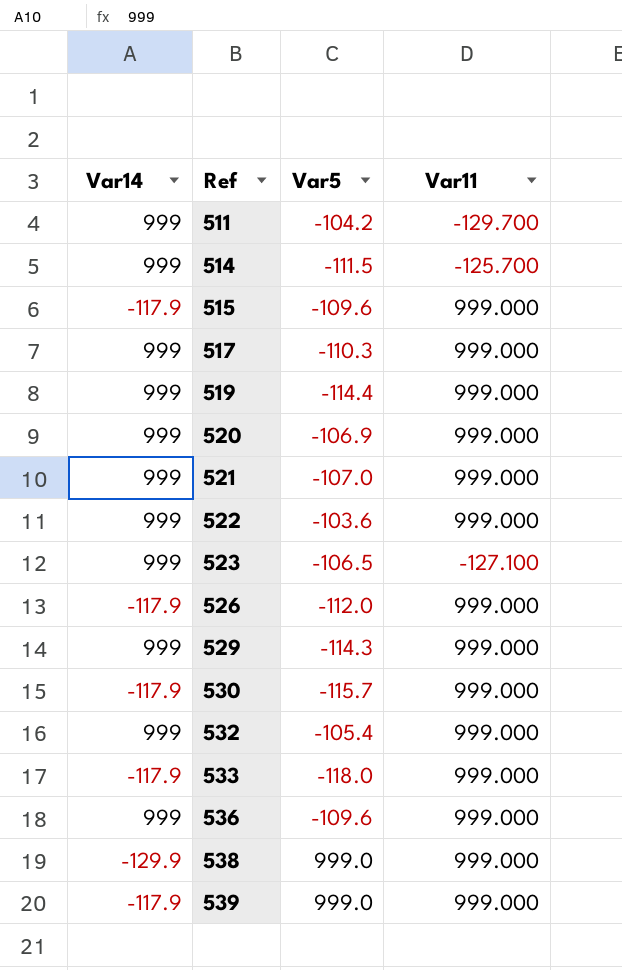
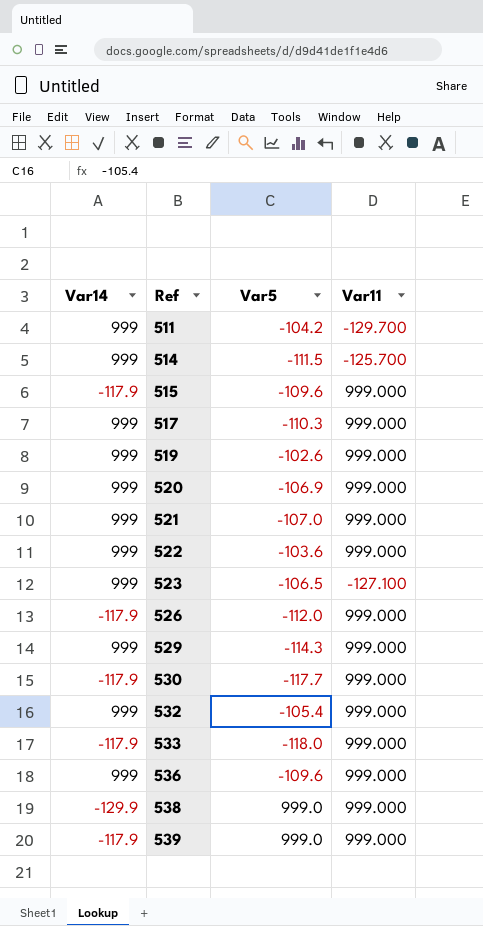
519 | Var5: -114.4 -> -102.6
530 | Var5: -115.7 -> -117.7

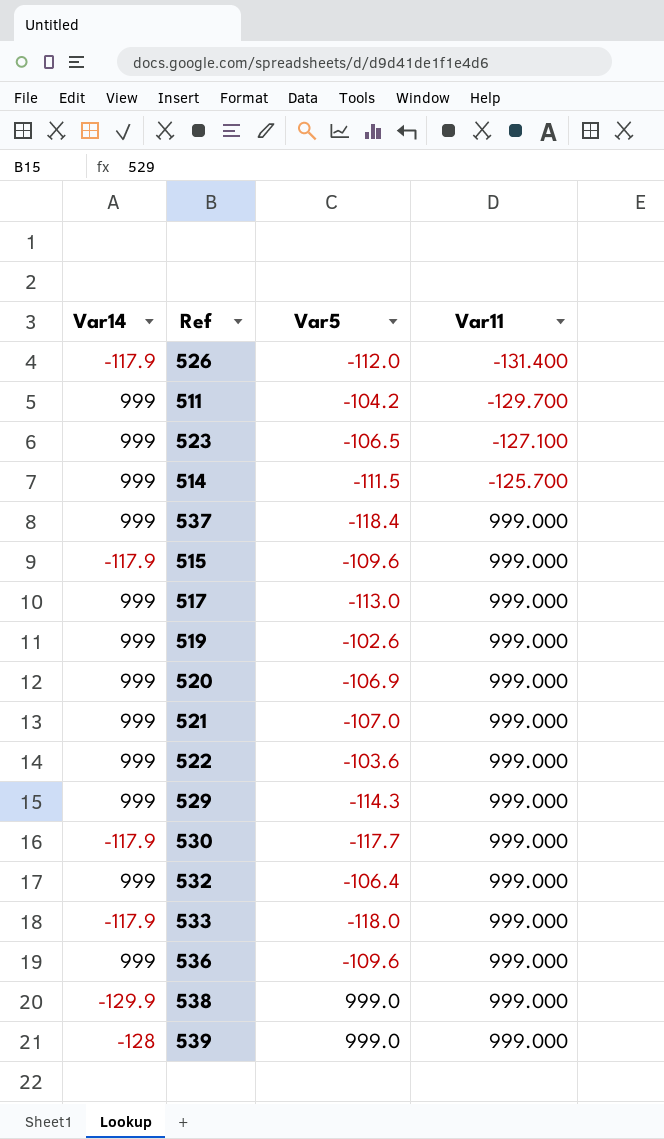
row order: Ref ascending -> Var11 ascending
526 | Var11: 999.000 -> -131.400
row 537: none -> 999 | -118.4 | 999.000
517 | Var5: -110.3 -> -113.0
532 | Var5: -105.4 -> -106.4
539 | Var14: -117.9 -> -128

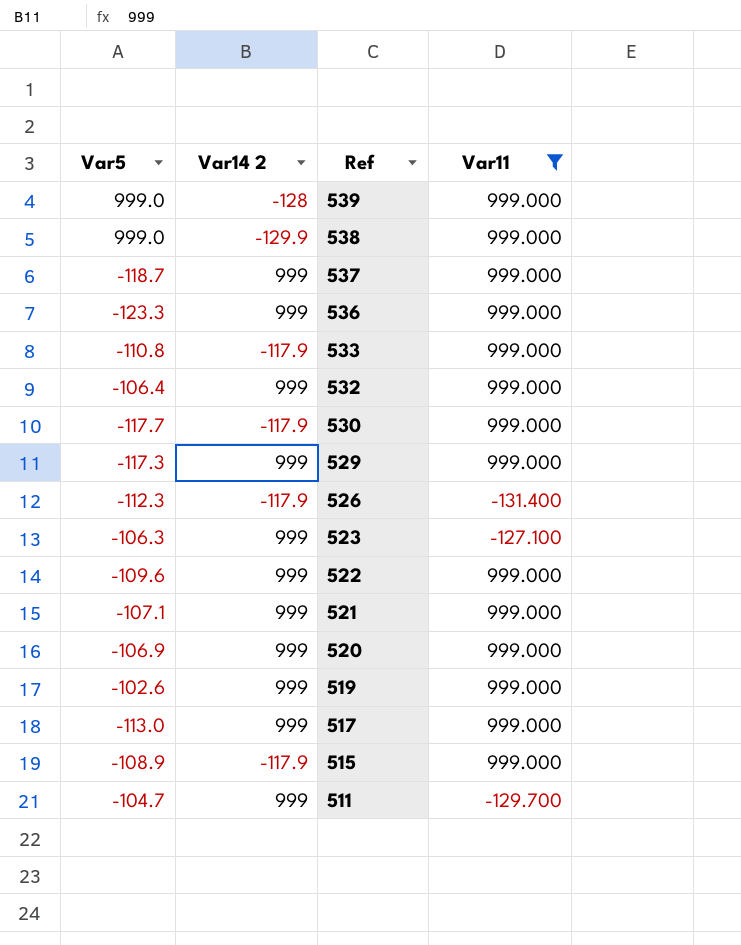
filter: none -> Var11 != -125.700
row order: Var11 ascending -> Ref descending
column Var5 | position: 3 -> 1
column name: Var14 -> Var14 2
537 | Var5: -118.4 -> -118.7
536 | Var5: -109.6 -> -123.3
533 | Var5: -118.0 -> -110.8
529 | Var5: -114.3 -> -117.3
526 | Var5: -112.0 -> -112.3
523 | Var5: -106.5 -> -106.3
522 | Var5: -103.6 -> -109.6
521 | Var5: -107.0 -> -107.1
515 | Var5: -109.6 -> -108.9
511 | Var5: -104.2 -> -104.7

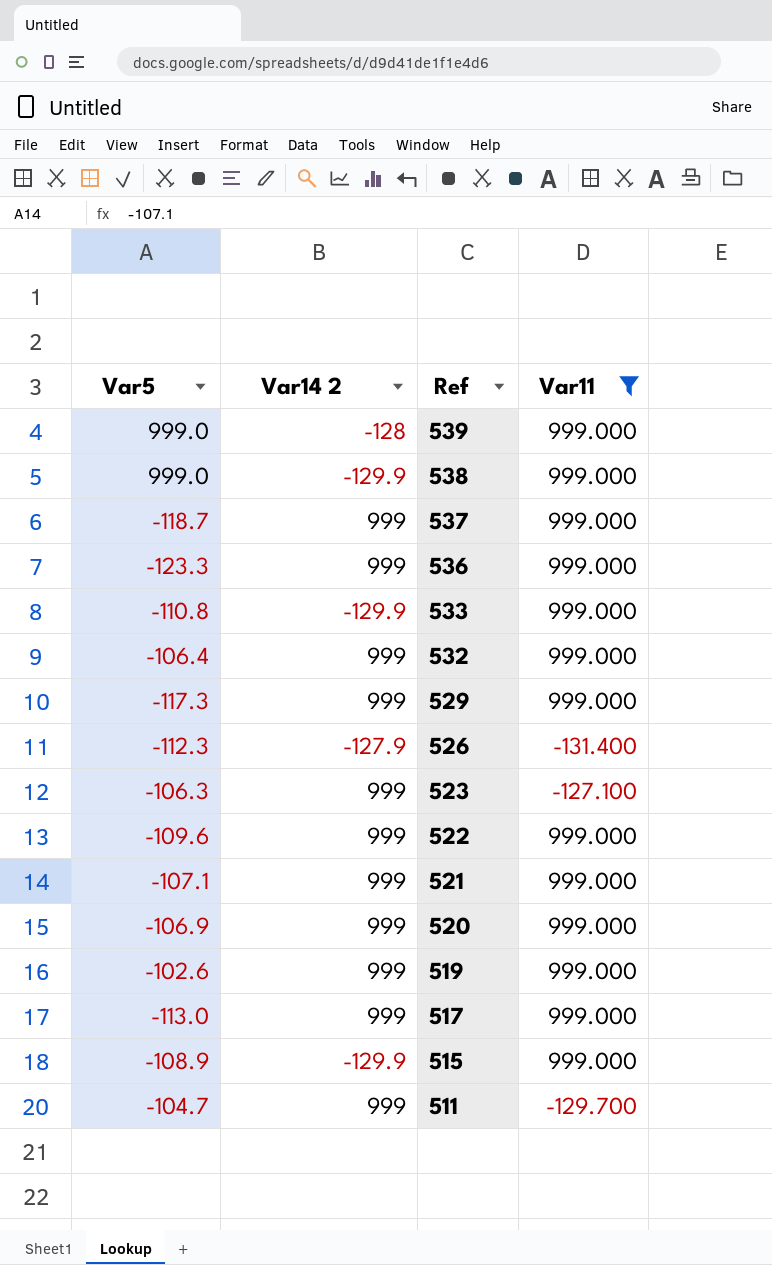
row 530: -117.7 | -117.9 | 999.000 -> none
533 | Var14 2: -117.9 -> -129.9
526 | Var14 2: -117.9 -> -127.9
515 | Var14 2: -117.9 -> -129.9

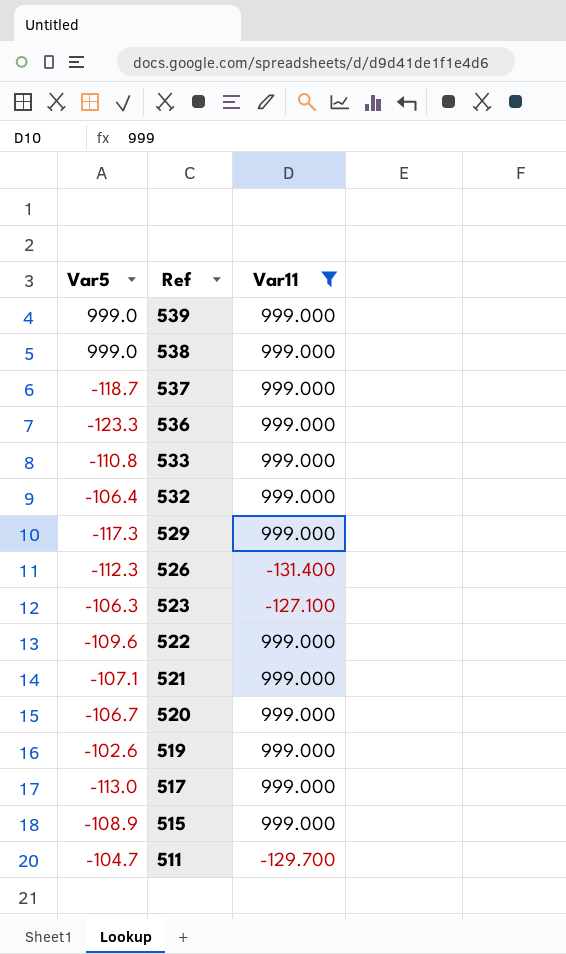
column Var14 2 | position: 2 -> none
520 | Var5: -106.9 -> -106.7

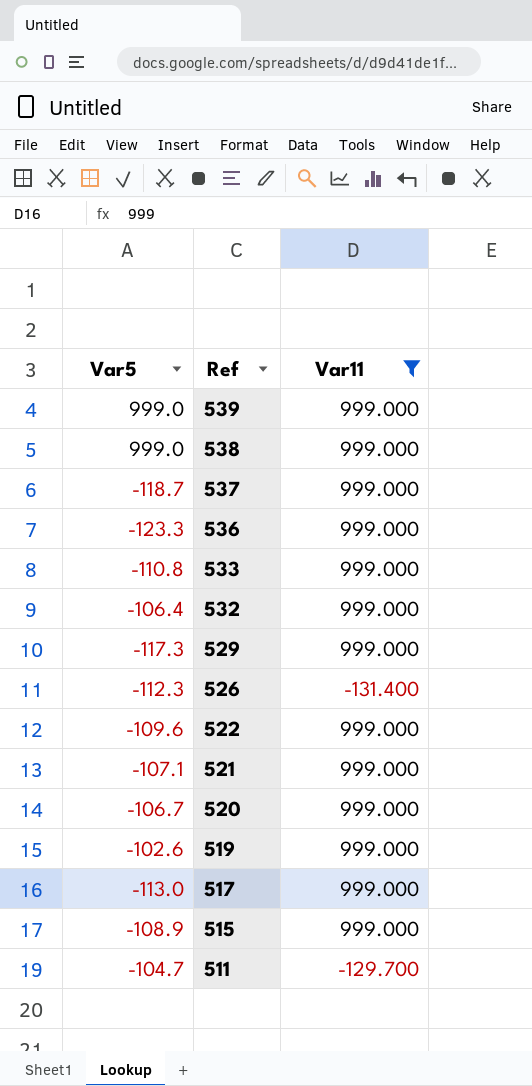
row 523: -106.3 | -127.100 -> none

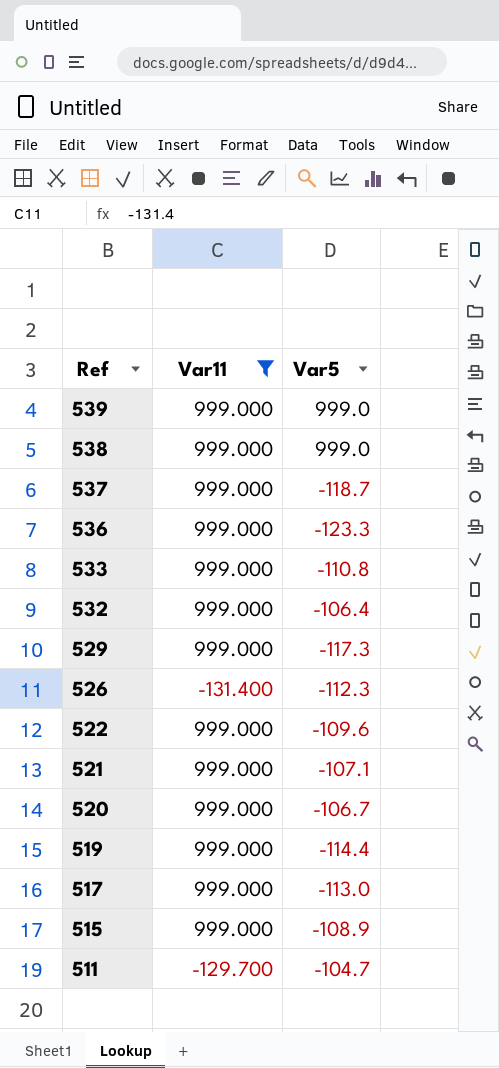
column Var5 | position: 1 -> 3
519 | Var5: -102.6 -> -114.4

